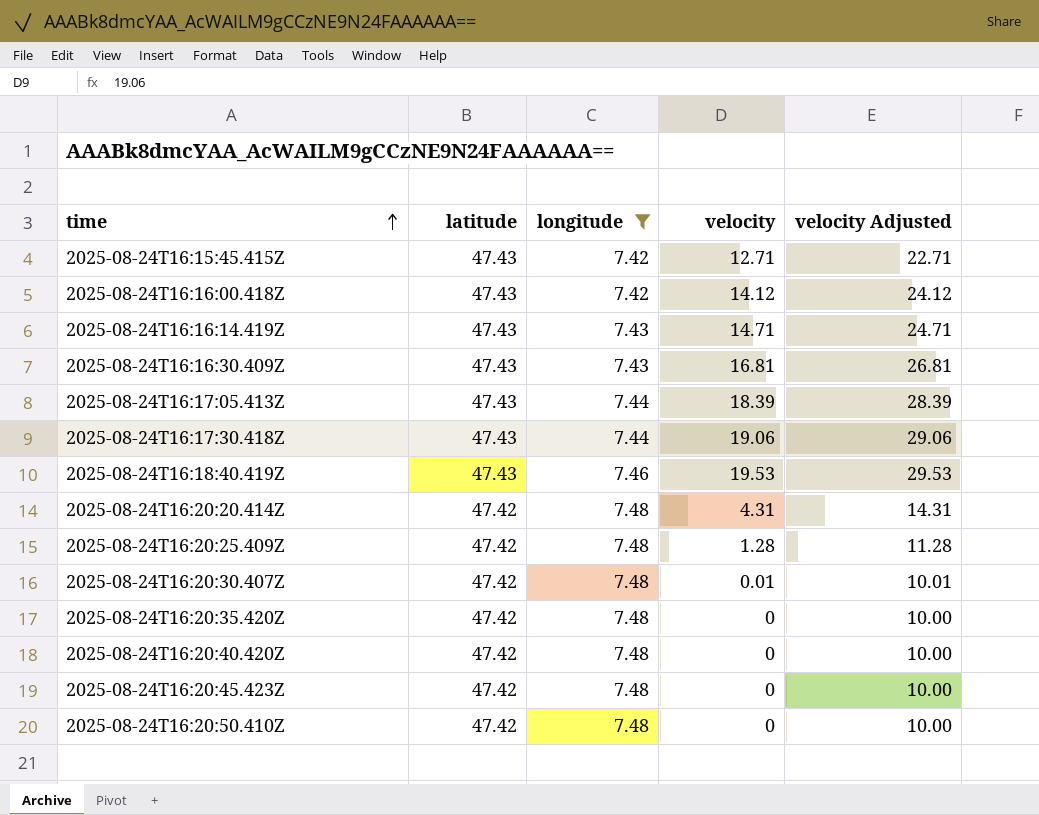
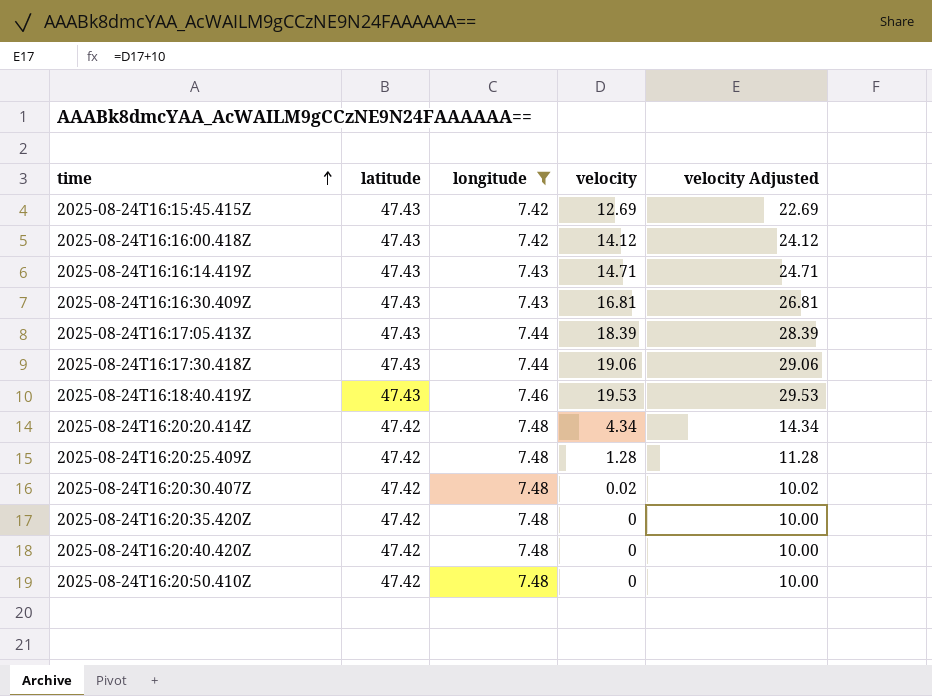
row 2025-08-24T16:20:45.423Z: 47.42 | 7.48 | 0 | 10.00 -> none
2025-08-24T16:15:45.415Z | velocity: 12.71 -> 12.69
2025-08-24T16:15:45.415Z | velocity Adjusted: 22.71 -> 22.69
2025-08-24T16:20:20.414Z | velocity: 4.31 -> 4.34
2025-08-24T16:20:20.414Z | velocity Adjusted: 14.31 -> 14.34
2025-08-24T16:20:30.407Z | velocity: 0.01 -> 0.02
2025-08-24T16:20:30.407Z | velocity Adjusted: 10.01 -> 10.02

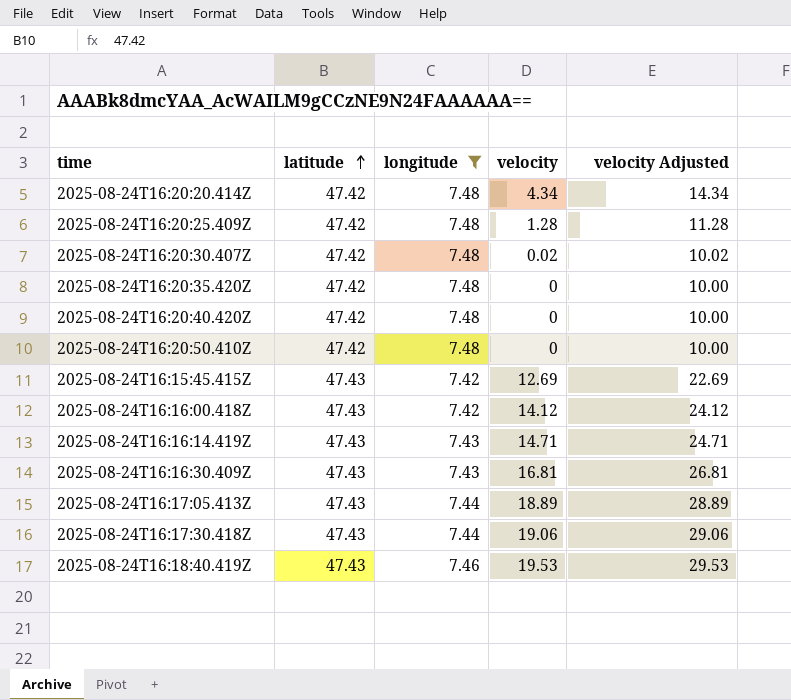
row order: time ascending -> latitude ascending
2025-08-24T16:17:05.413Z | velocity: 18.39 -> 18.89
2025-08-24T16:17:05.413Z | velocity Adjusted: 28.39 -> 28.89

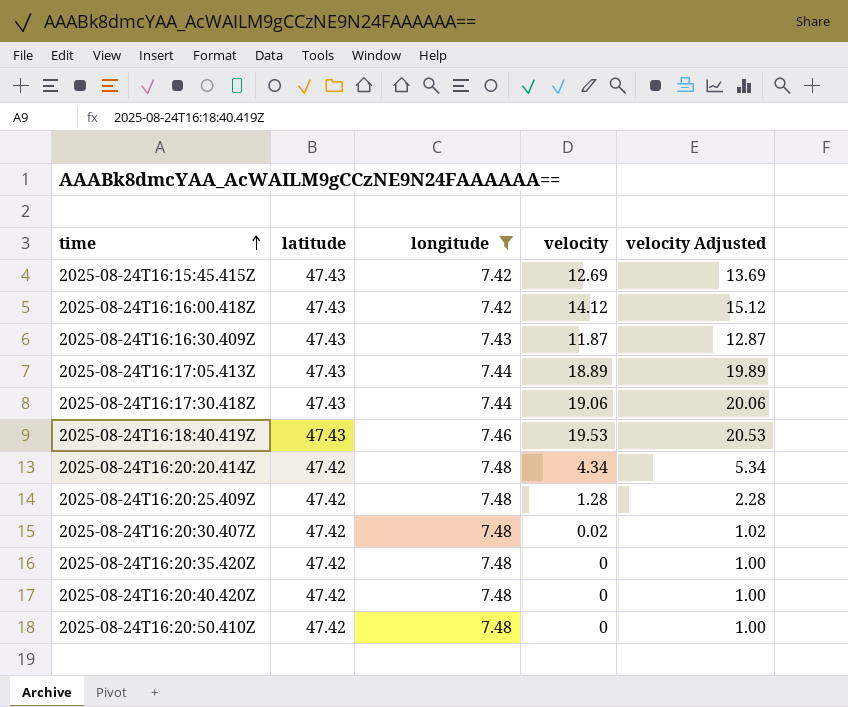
row order: latitude ascending -> time ascending
column velocity Adjusted | formula: [velocity] + 10 -> [velocity] + 1
row 2025-08-24T16:16:14.419Z: 47.43 | 7.43 | 14.71 | 24.71 -> none
2025-08-24T16:16:30.409Z | velocity: 16.81 -> 11.87

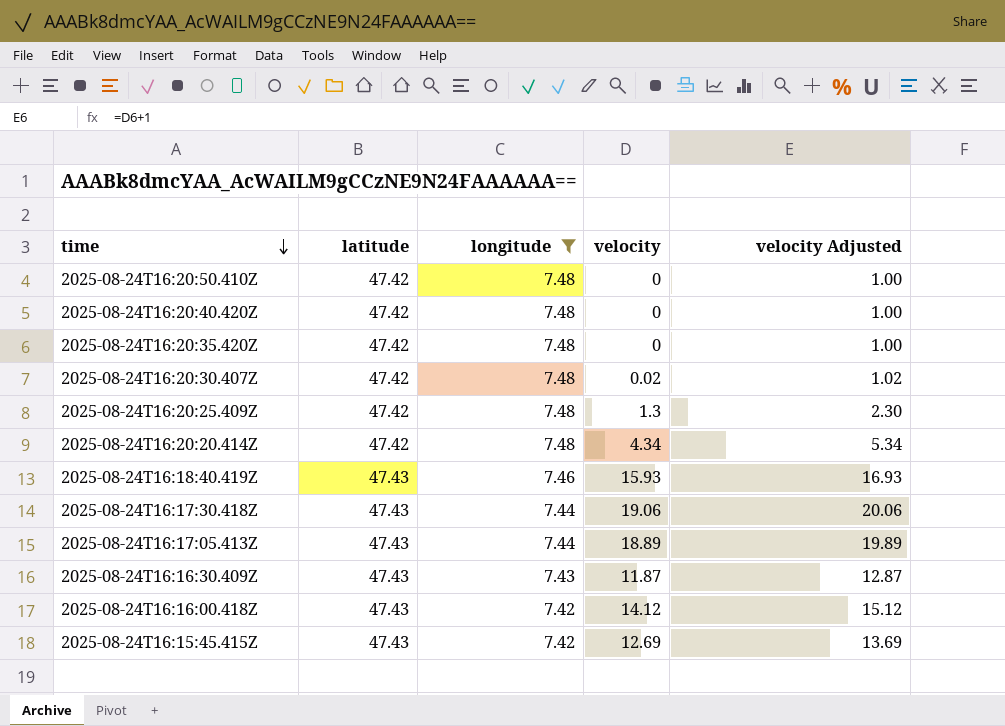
row order: time ascending -> time descending
2025-08-24T16:20:25.409Z | velocity: 1.28 -> 1.3
2025-08-24T16:20:25.409Z | velocity Adjusted: 2.28 -> 2.30
2025-08-24T16:18:40.419Z | velocity: 19.53 -> 15.93
2025-08-24T16:18:40.419Z | velocity Adjusted: 20.53 -> 16.93

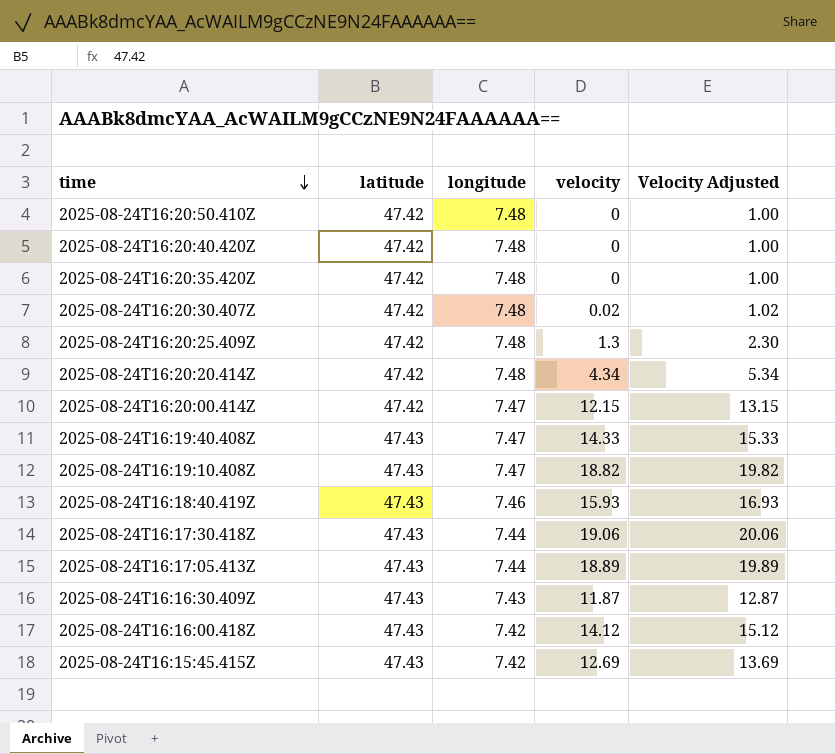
filter: longitude != 7.47 -> none
column name: velocity Adjusted -> Velocity Adjusted

